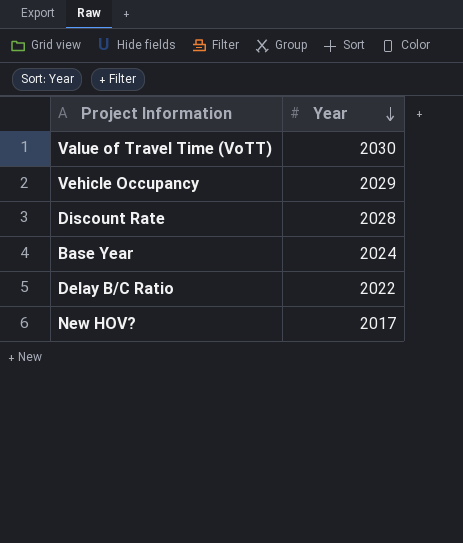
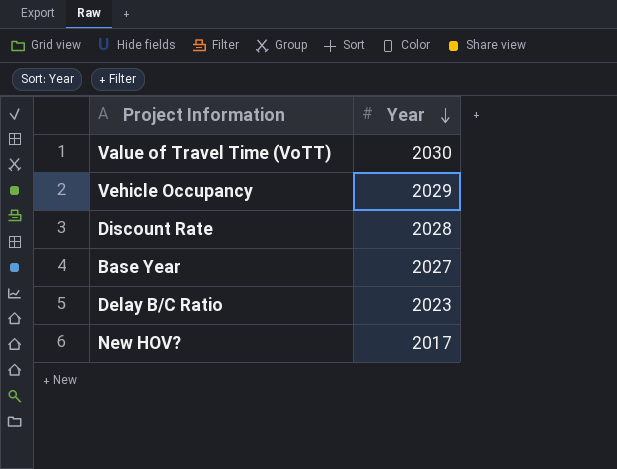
Base Year | Year: 2024 -> 2027
Delay B/C Ratio | Year: 2022 -> 2023

